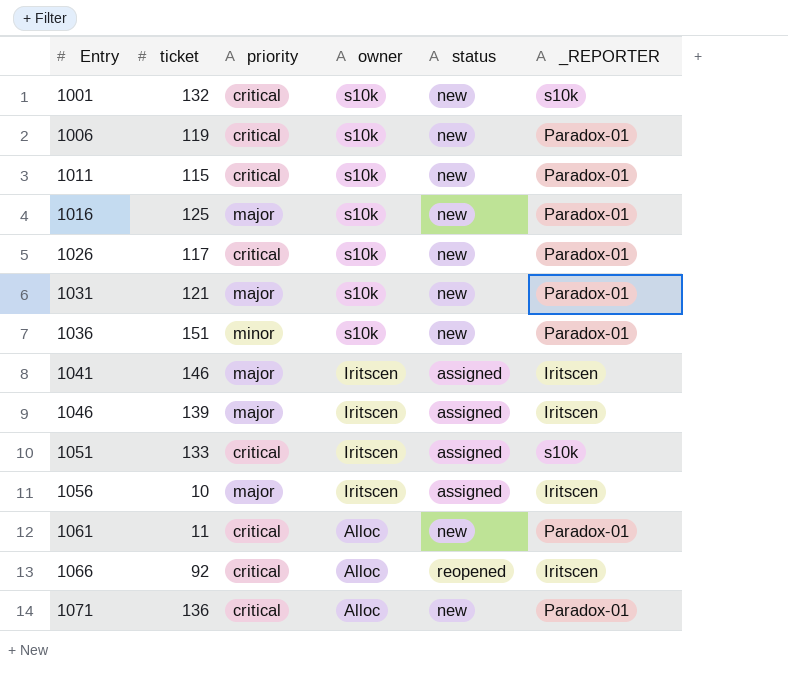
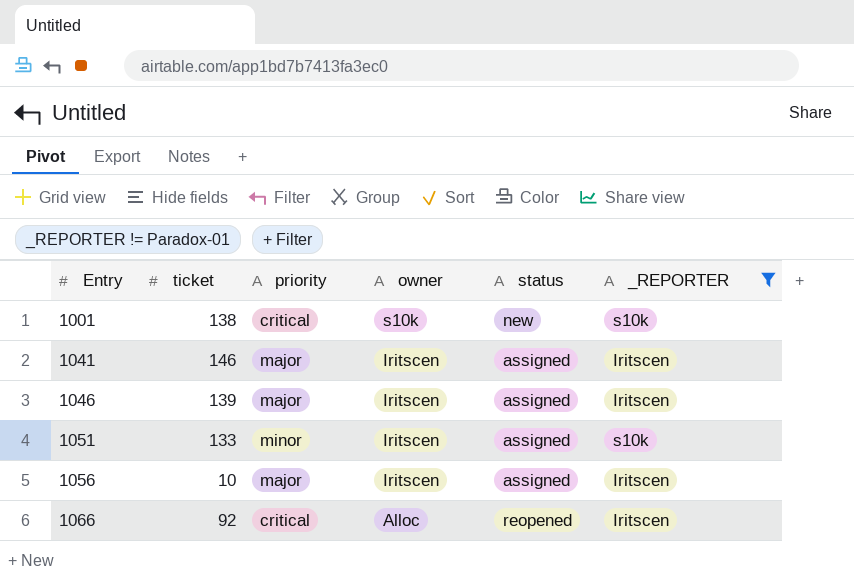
filter: none -> _REPORTER != Paradox-01
1001 | ticket: 132 -> 138
1051 | priority: critical -> minor

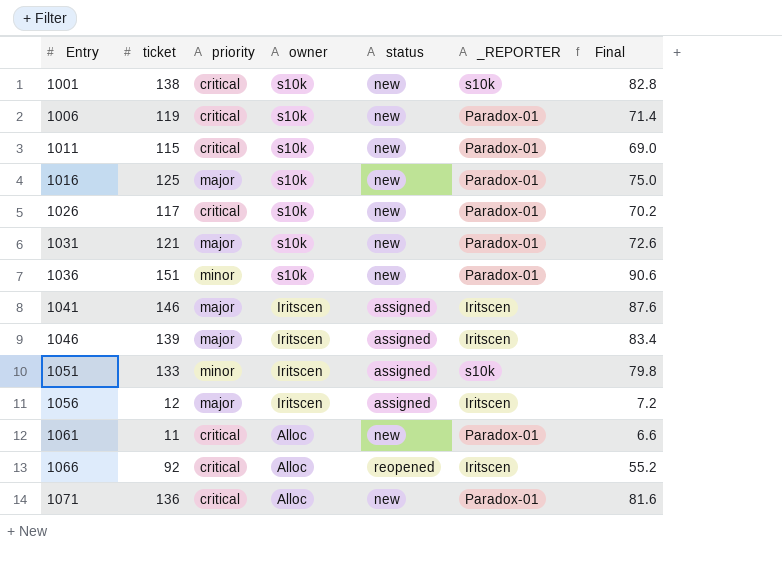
filter: _REPORTER != Paradox-01 -> none
column Final | formula: none -> [ticket] * 0.6
1056 | ticket: 10 -> 12

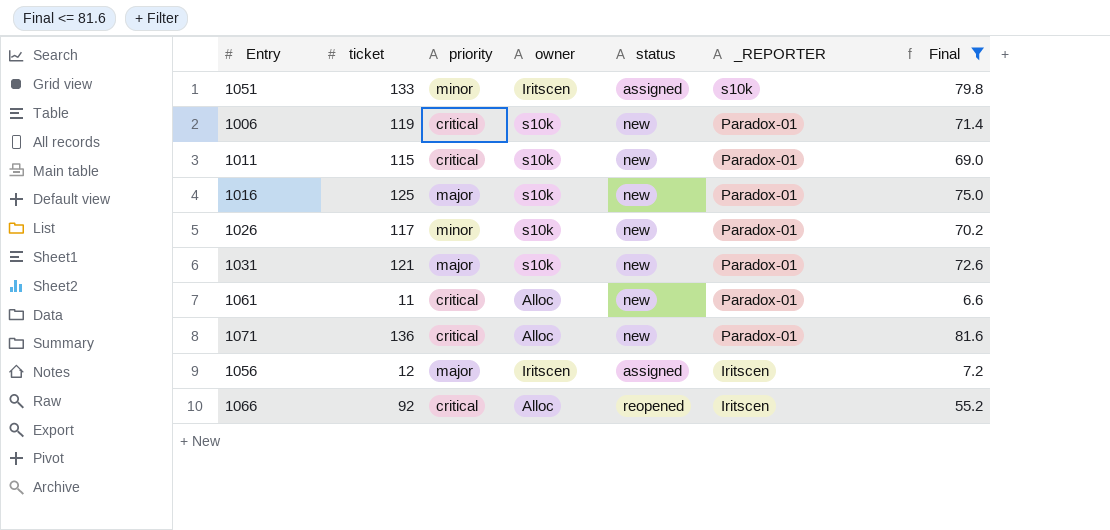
filter: none -> Final <= 81.6
row order: Entry ascending -> _REPORTER descending
1026 | priority: critical -> minor

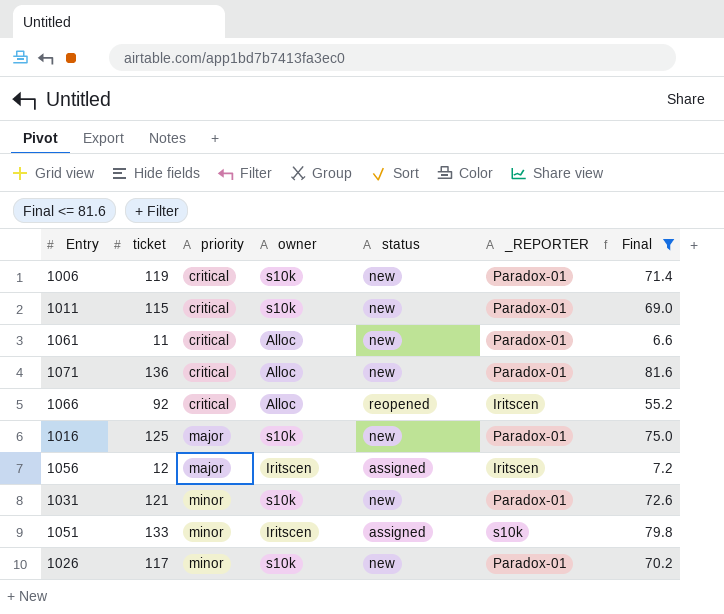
row order: _REPORTER descending -> priority ascending
1031 | priority: major -> minor

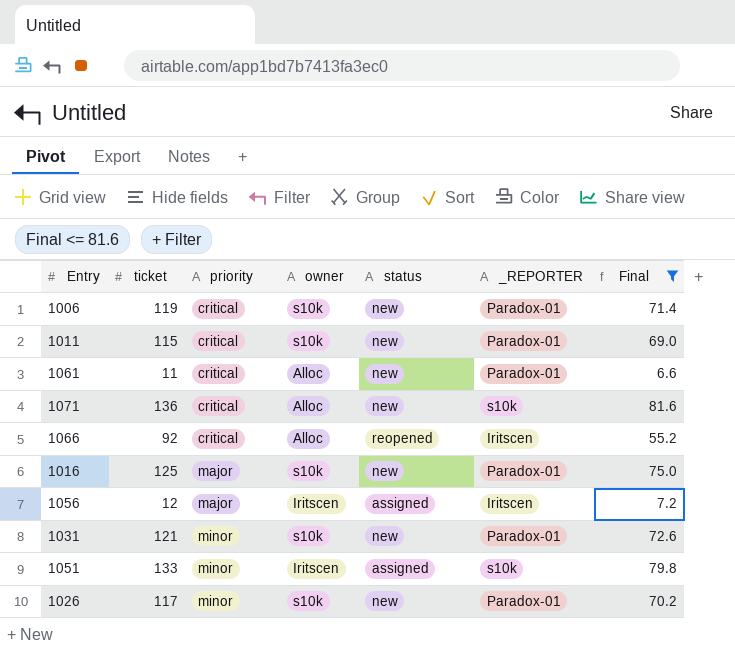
1071 | _REPORTER: Paradox-01 -> s10k

